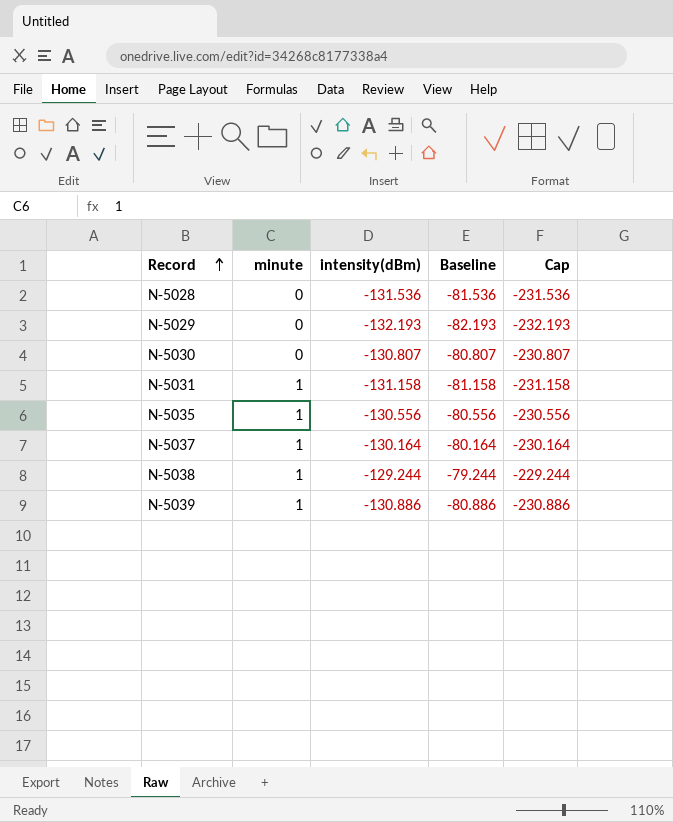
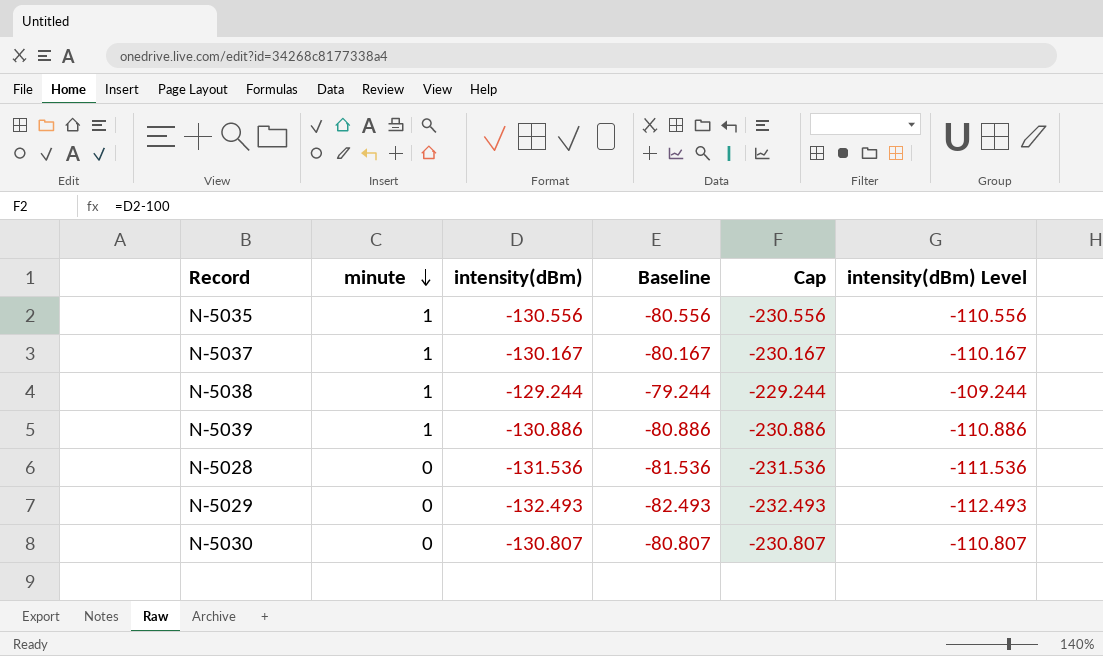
row order: Record ascending -> minute descending
column intensity(dBm) Level | formula: none -> [intensity(dBm)] + 20
row N-5031: 1 | -131.158 | -81.158 | -231.158 -> none
N-5037 | intensity(dBm): -130.164 -> -130.167
N-5037 | Baseline: -80.164 -> -80.167
N-5037 | Cap: -230.164 -> -230.167
N-5029 | intensity(dBm): -132.193 -> -132.493
N-5029 | Baseline: -82.193 -> -82.493
N-5029 | Cap: -232.193 -> -232.493

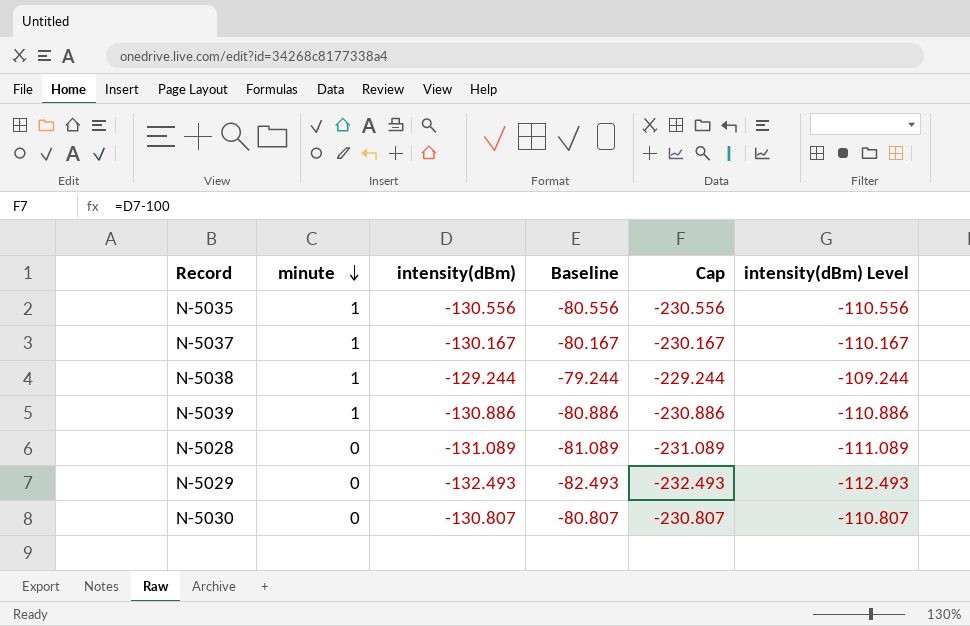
N-5028 | intensity(dBm): -131.536 -> -131.089
N-5028 | Baseline: -81.536 -> -81.089
N-5028 | Cap: -231.536 -> -231.089
N-5028 | intensity(dBm) Level: -111.536 -> -111.089

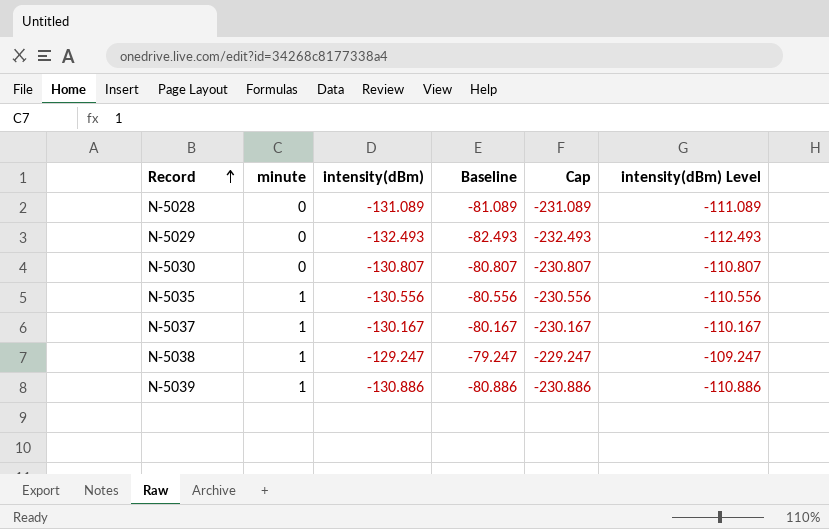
row order: minute descending -> Record ascending
N-5038 | intensity(dBm): -129.244 -> -129.247
N-5038 | Baseline: -79.244 -> -79.247
N-5038 | Cap: -229.244 -> -229.247
N-5038 | intensity(dBm) Level: -109.244 -> -109.247

